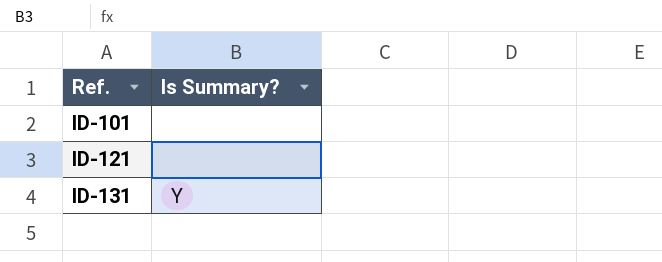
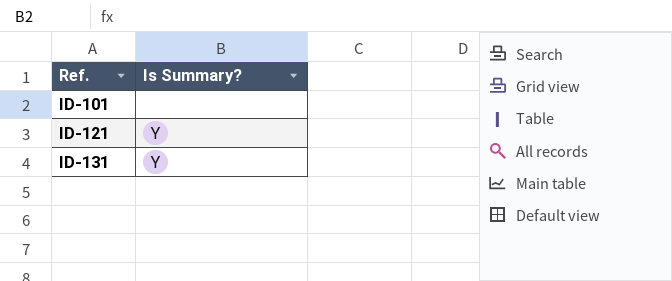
ID-121 | Is Summary?: none -> Y

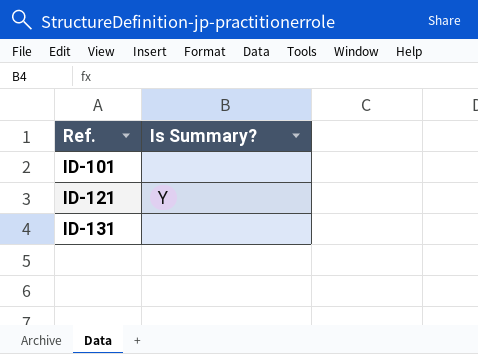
ID-131 | Is Summary?: Y -> none

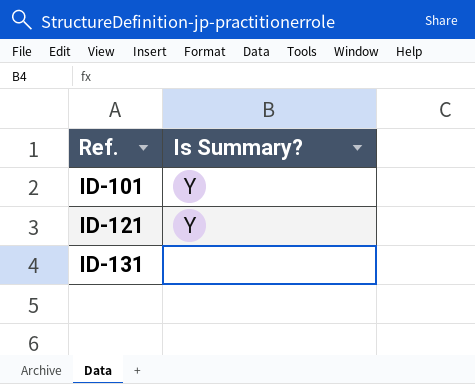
ID-101 | Is Summary?: none -> Y

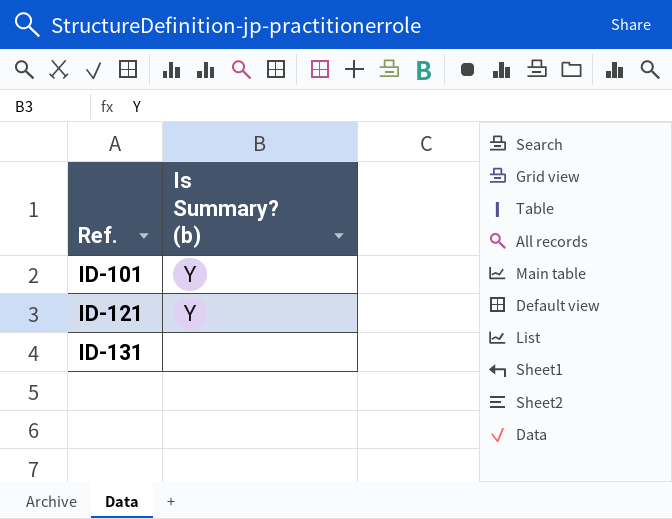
column name: Is Summary? -> Is Summary? (b)

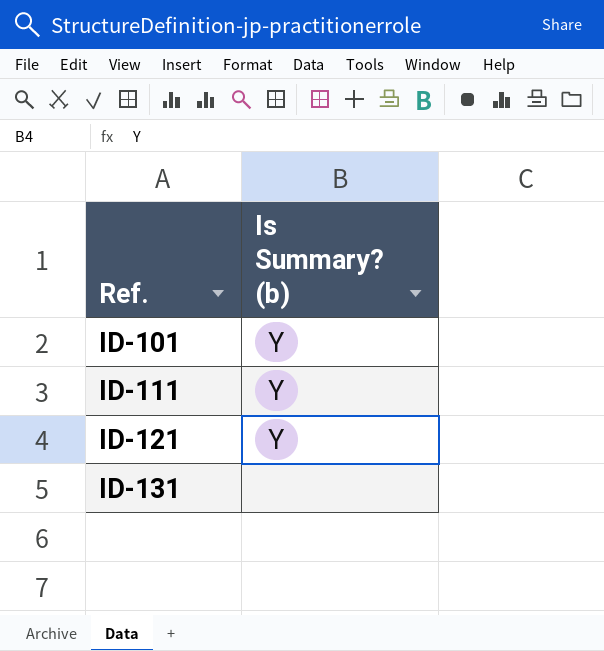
row ID-111: none -> Y

